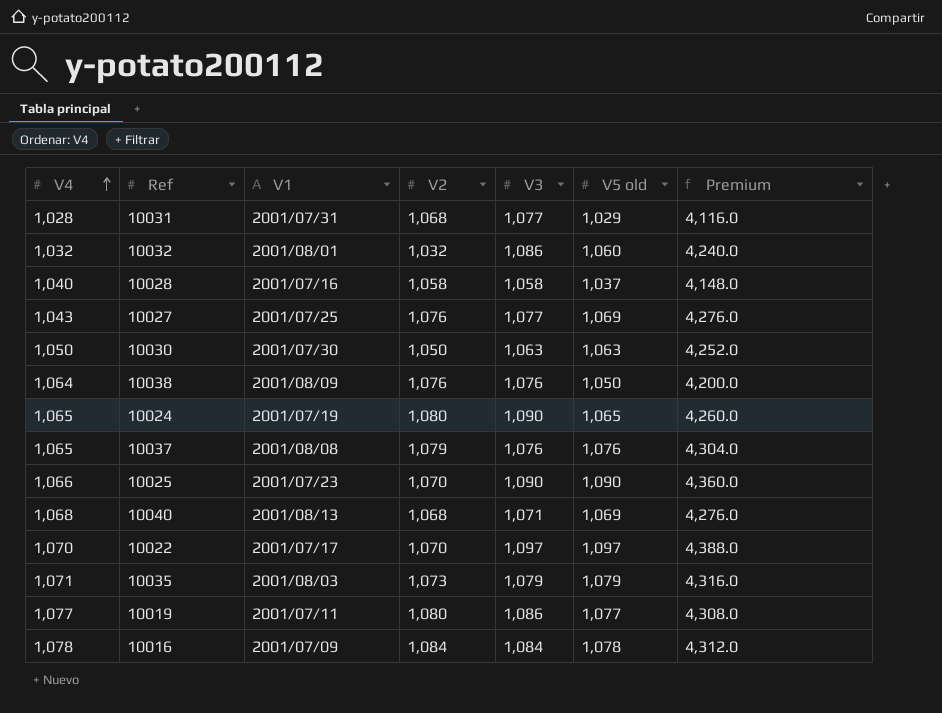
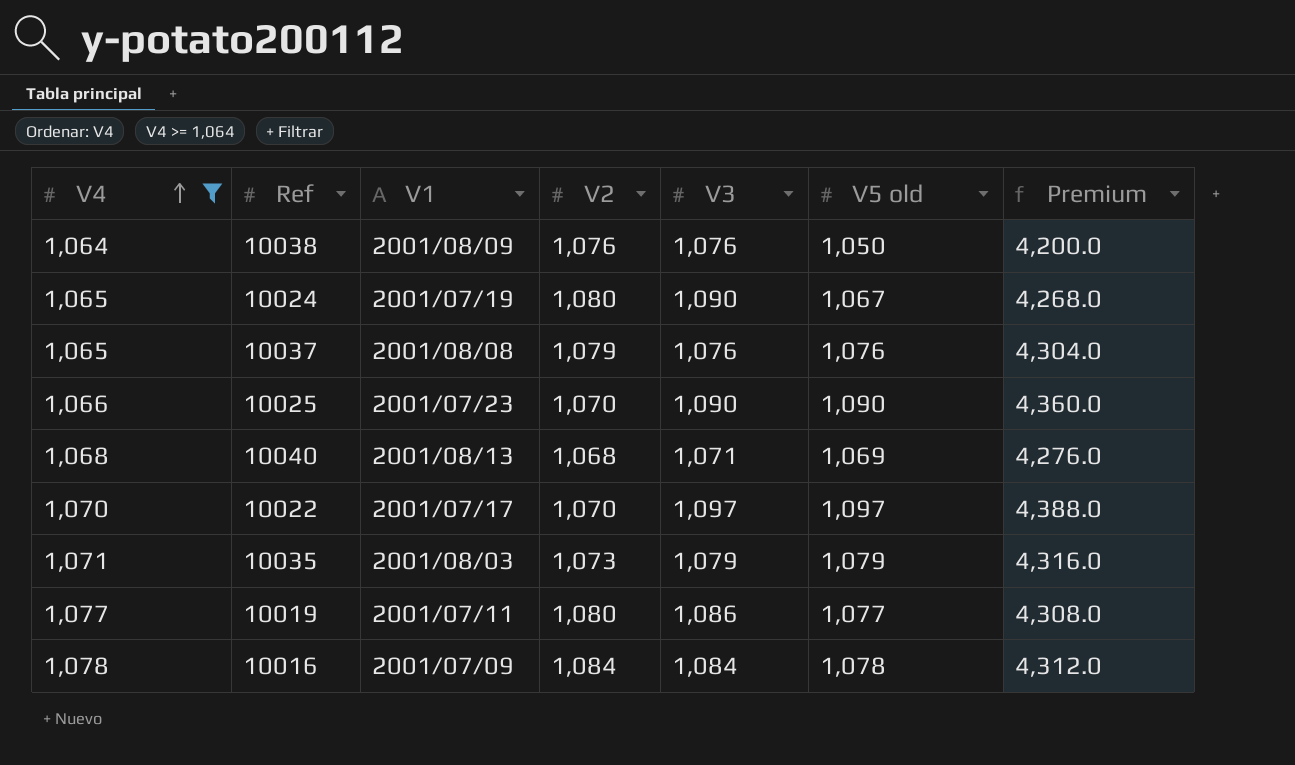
filter: none -> V4 >= 1,064
10024 | V5 old: 1,065 -> 1,067
10024 | Premium: 4,260.0 -> 4,268.0

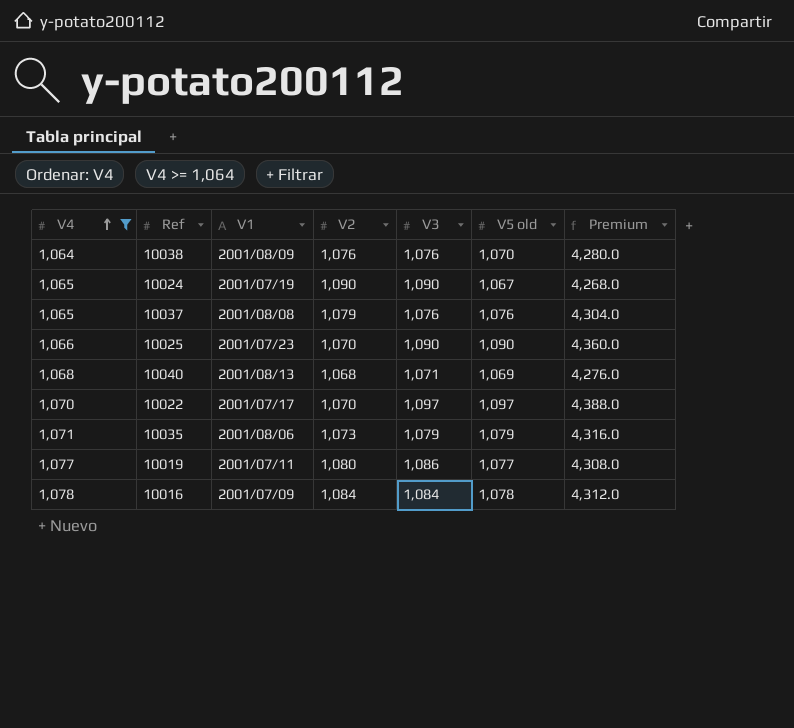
10038 | V5 old: 1,050 -> 1,070
10038 | Premium: 4,200.0 -> 4,280.0
10024 | V2: 1,080 -> 1,090
10035 | V1: 2001/08/03 -> 2001/08/06

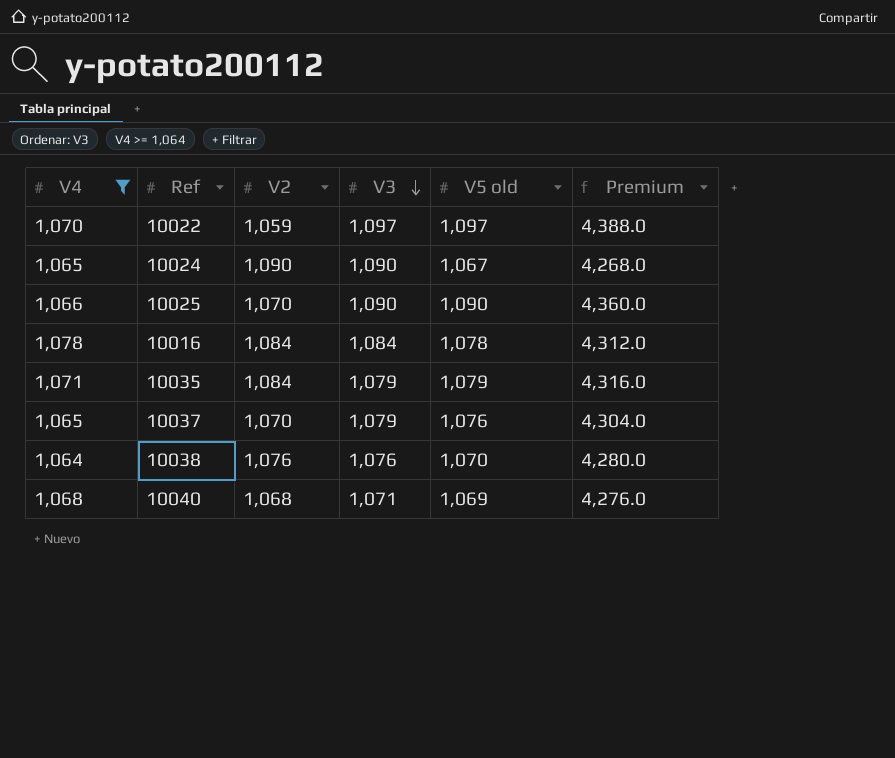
row order: V4 ascending -> V3 descending
column V1 | position: 3 -> none
row 10019: 1,077 | 2001/07/11 | 1,080 | 1,086 | 1,077 | 4,308.0 -> none
10022 | V2: 1,070 -> 1,059
10035 | V2: 1,073 -> 1,084
10037 | V2: 1,079 -> 1,070
10037 | V3: 1,076 -> 1,079

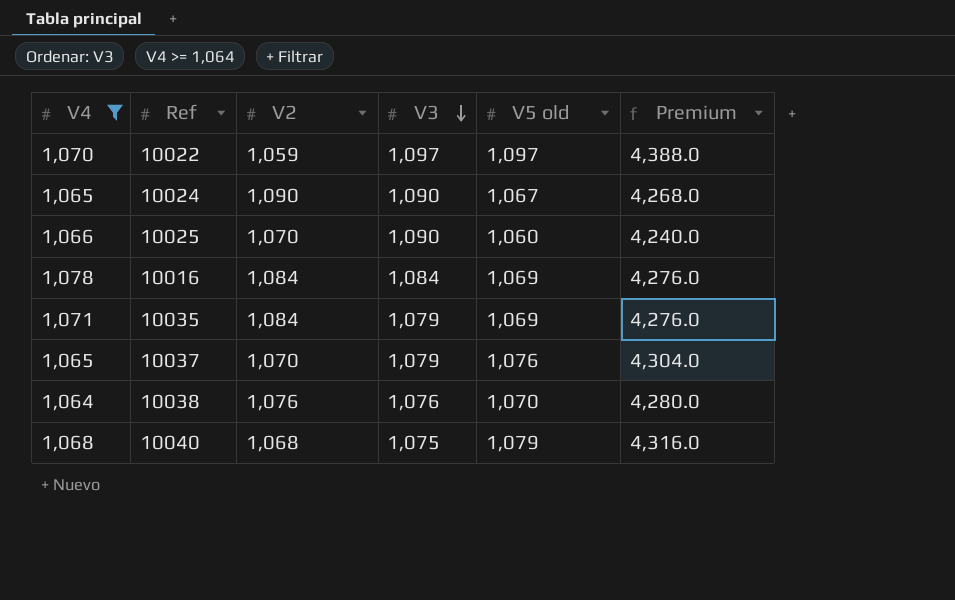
10025 | V5 old: 1,090 -> 1,060
10025 | Premium: 4,360.0 -> 4,240.0
10016 | V5 old: 1,078 -> 1,069
10016 | Premium: 4,312.0 -> 4,276.0
10035 | V5 old: 1,079 -> 1,069
10035 | Premium: 4,316.0 -> 4,276.0
10040 | V3: 1,071 -> 1,075
10040 | V5 old: 1,069 -> 1,079
10040 | Premium: 4,276.0 -> 4,316.0

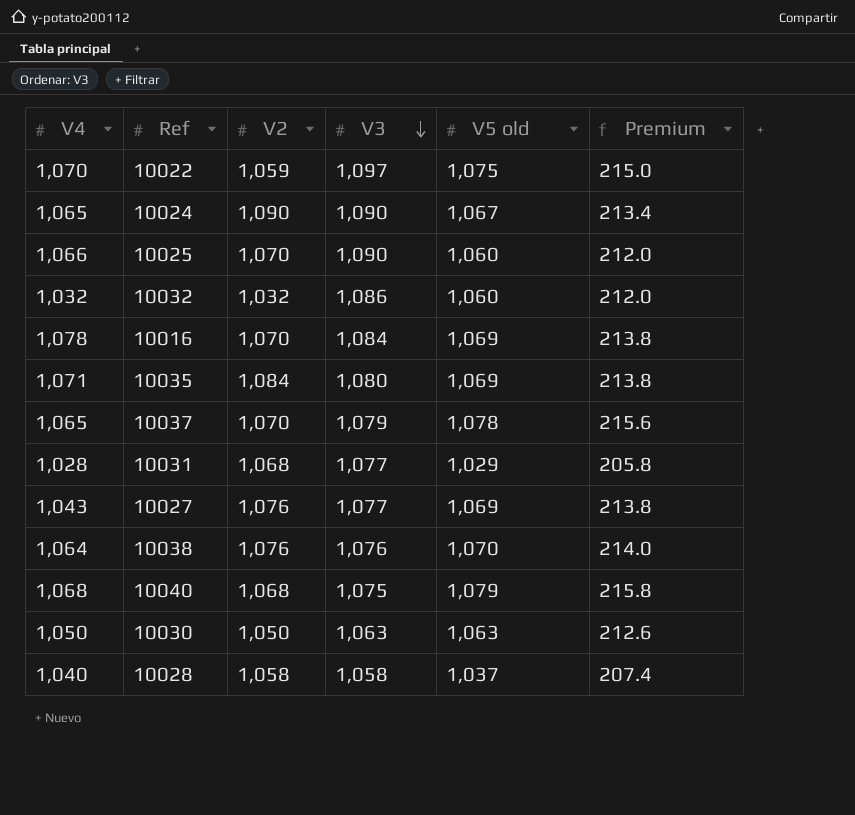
filter: V4 >= 1,064 -> none
column Premium | formula: [V5 old] * 4 -> [V5 old] * 0.2
10022 | V5 old: 1,097 -> 1,075
10016 | V2: 1,084 -> 1,070
10035 | V3: 1,079 -> 1,080
10037 | V5 old: 1,076 -> 1,078

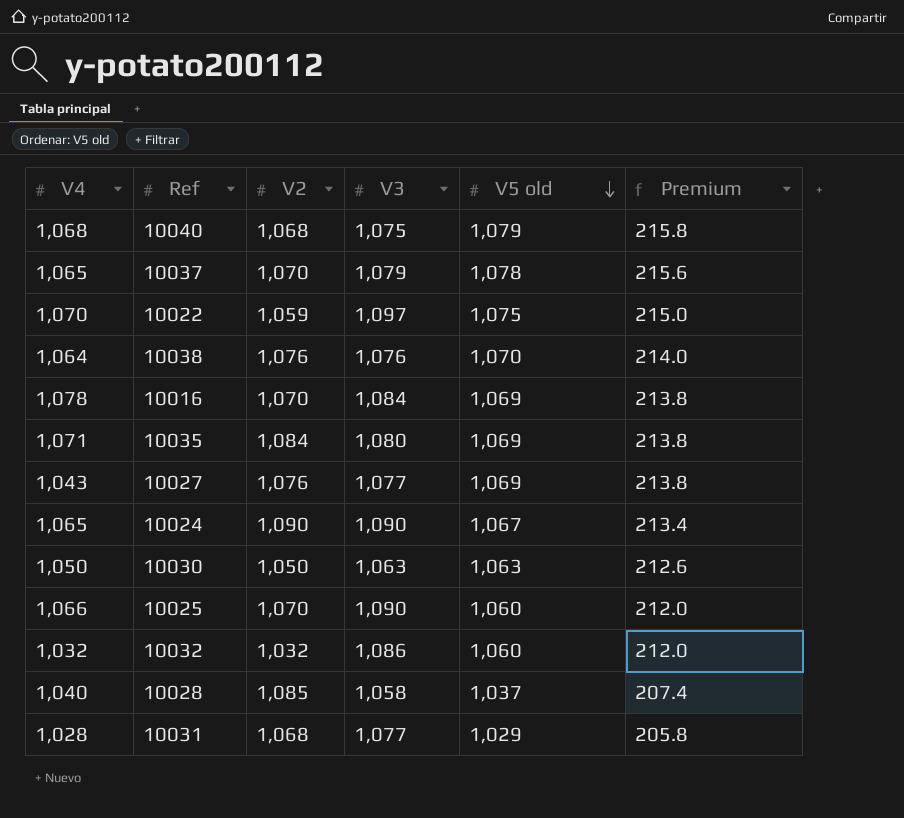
row order: V3 descending -> V5 old descending
10028 | V2: 1,058 -> 1,085

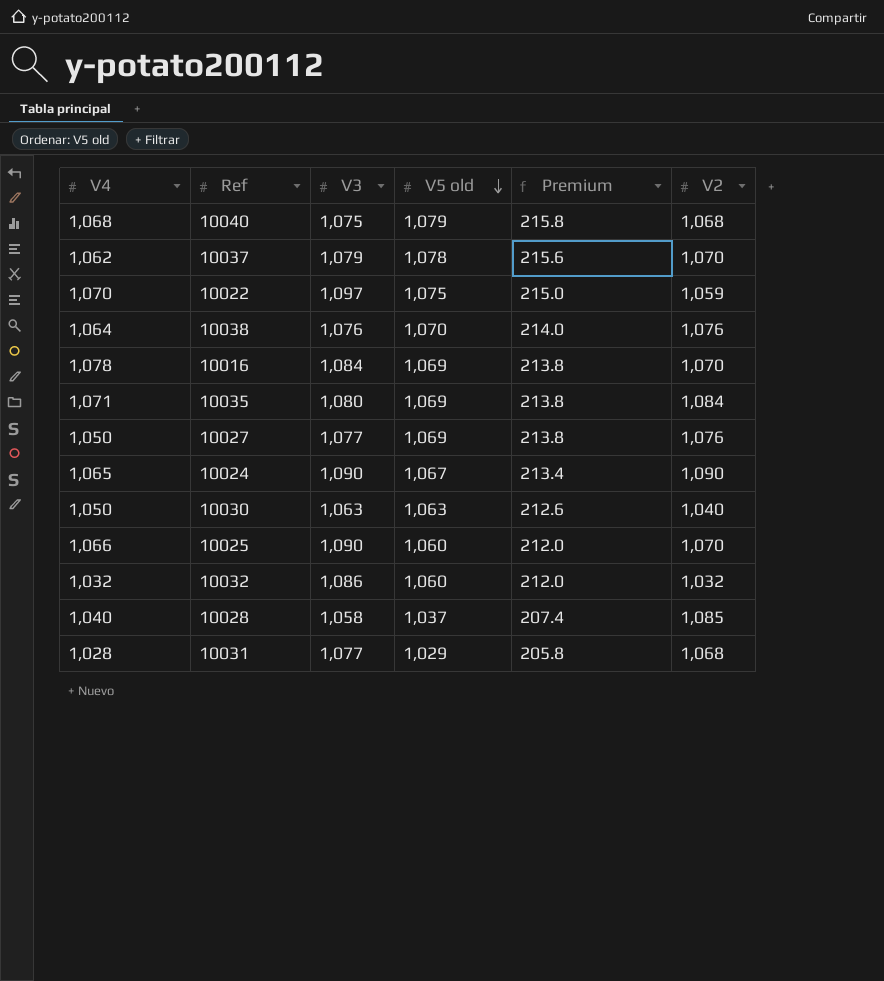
column V2 | position: 3 -> 6
10037 | V4: 1,065 -> 1,062
10027 | V4: 1,043 -> 1,050
10030 | V2: 1,050 -> 1,040

